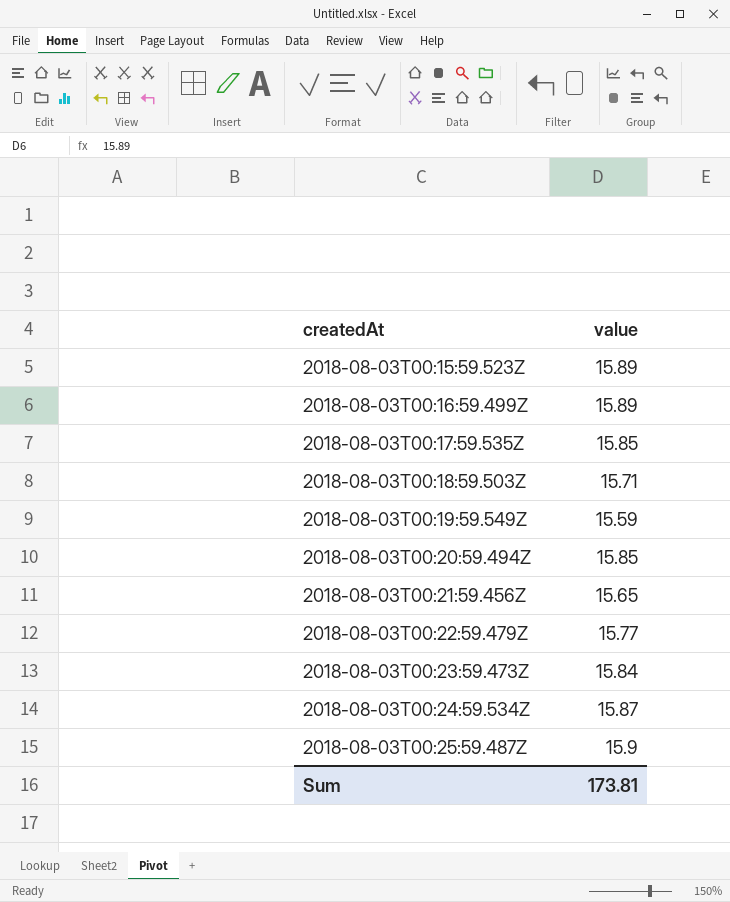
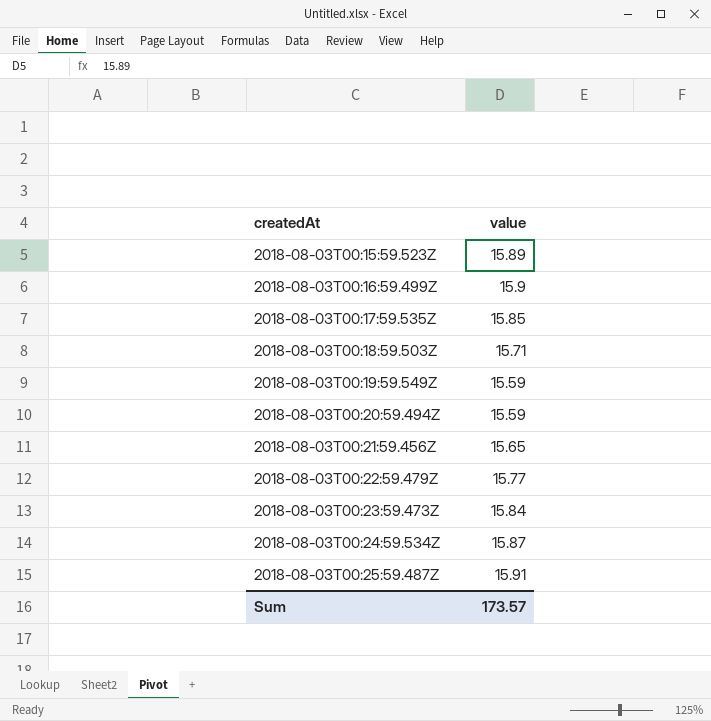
2018-08-03T00:16:59.499Z | value: 15.89 -> 15.9
2018-08-03T00:20:59.494Z | value: 15.85 -> 15.59
2018-08-03T00:25:59.487Z | value: 15.9 -> 15.91
Sum | value: 173.81 -> 173.57

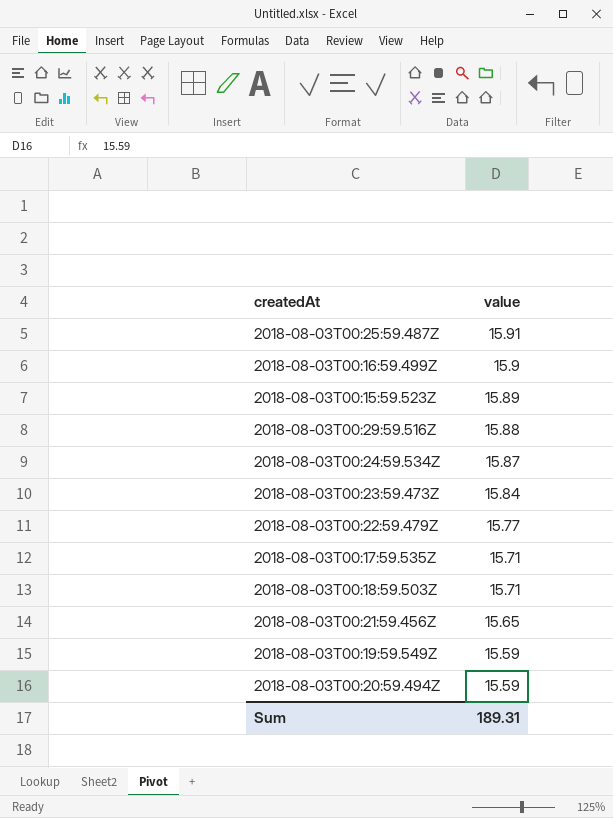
row order: createdAt ascending -> value descending
row 2018-08-03T00:29:59.516Z: none -> 15.88
2018-08-03T00:17:59.535Z | value: 15.85 -> 15.71
Sum | value: 173.57 -> 189.31

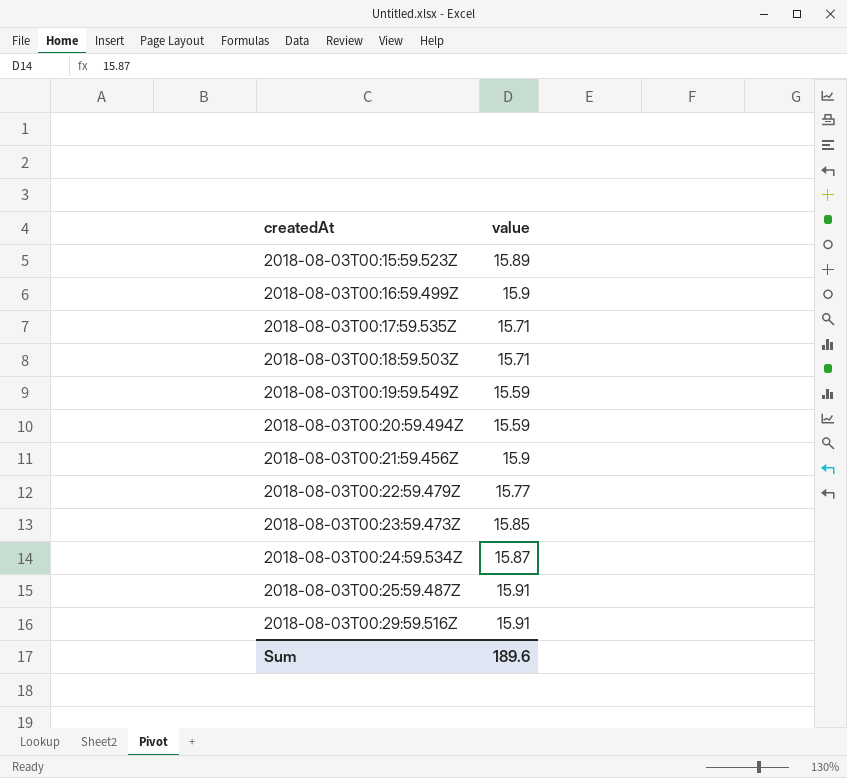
row order: value descending -> createdAt ascending
2018-08-03T00:21:59.456Z | value: 15.65 -> 15.9
2018-08-03T00:23:59.473Z | value: 15.84 -> 15.85
2018-08-03T00:29:59.516Z | value: 15.88 -> 15.91
Sum | value: 189.31 -> 189.6

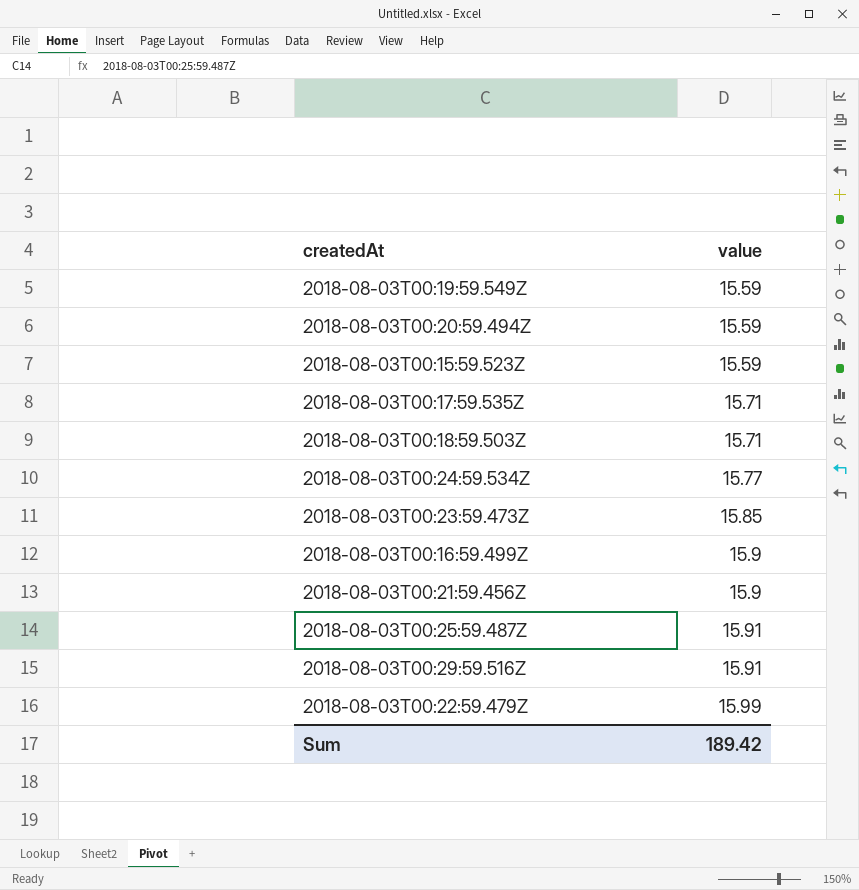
row order: createdAt ascending -> value ascending
2018-08-03T00:15:59.523Z | value: 15.89 -> 15.59
2018-08-03T00:24:59.534Z | value: 15.87 -> 15.77
2018-08-03T00:22:59.479Z | value: 15.77 -> 15.99
Sum | value: 189.6 -> 189.42

